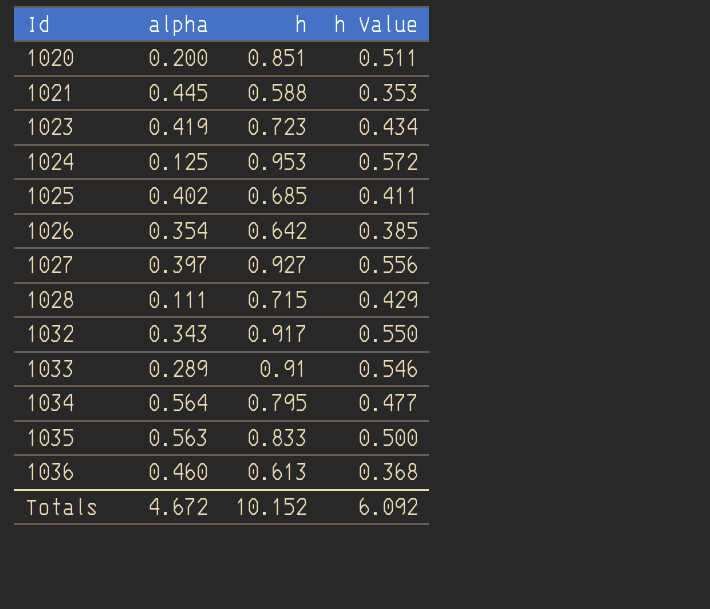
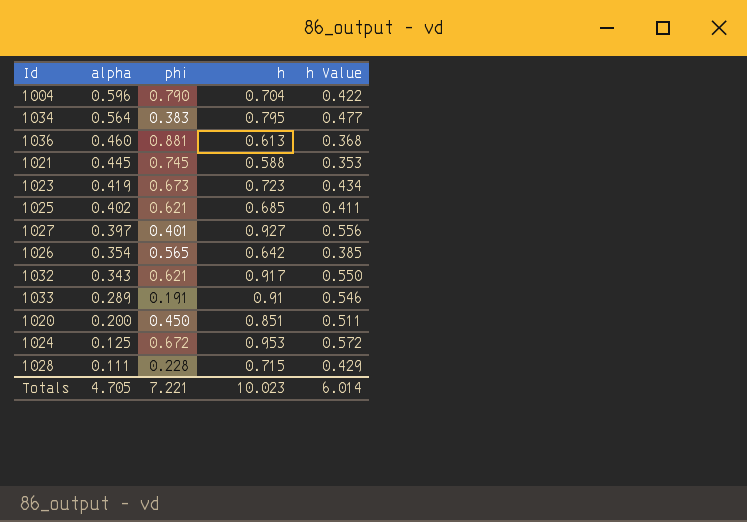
row order: Id ascending -> alpha descending
column phi | position: none -> 3
row 1035: 0.563 | 0.833 | 0.500 -> none
row 1004: none -> 0.596 | 0.790 | 0.704 | 0.422
Totals | alpha: 4.672 -> 4.705
Totals | h: 10.152 -> 10.023
Totals | h Value: 6.092 -> 6.014

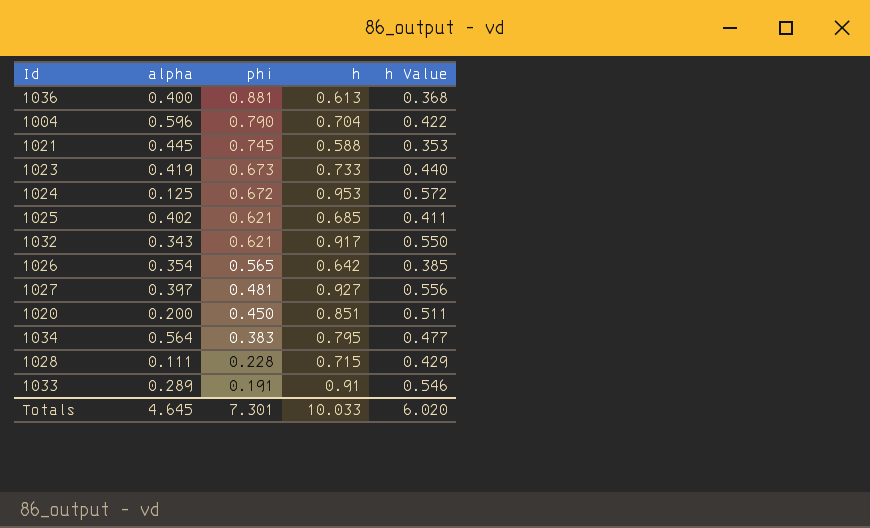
row order: alpha descending -> phi descending
1036 | alpha: 0.460 -> 0.400
1023 | h: 0.723 -> 0.733
1023 | h Value: 0.434 -> 0.440
1027 | phi: 0.401 -> 0.481
Totals | alpha: 4.705 -> 4.645
Totals | phi: 7.221 -> 7.301
Totals | h: 10.023 -> 10.033
Totals | h Value: 6.014 -> 6.020

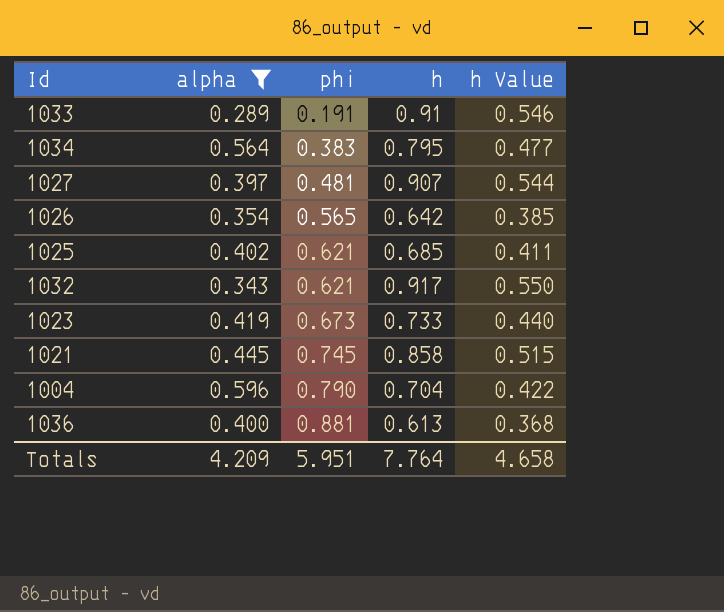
filter: none -> alpha >= 0.289
row order: phi descending -> phi ascending
1027 | h: 0.927 -> 0.907
1027 | h Value: 0.556 -> 0.544
1021 | h: 0.588 -> 0.858
1021 | h Value: 0.353 -> 0.515
Totals | alpha: 4.645 -> 4.209
Totals | phi: 7.301 -> 5.951
Totals | h: 10.033 -> 7.764
Totals | h Value: 6.020 -> 4.658

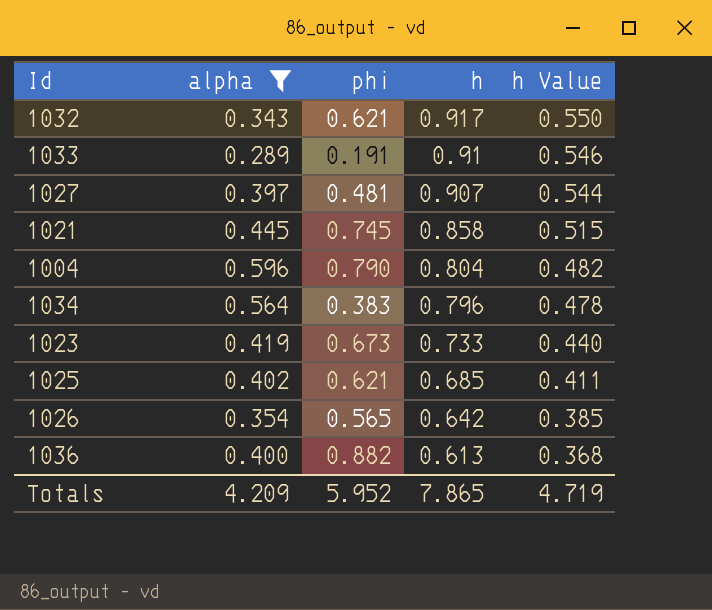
row order: phi ascending -> h descending
1004 | h: 0.704 -> 0.804
1004 | h Value: 0.422 -> 0.482
1034 | h: 0.795 -> 0.796
1034 | h Value: 0.477 -> 0.478
1036 | phi: 0.881 -> 0.882
Totals | phi: 5.951 -> 5.952
Totals | h: 7.764 -> 7.865
Totals | h Value: 4.658 -> 4.719

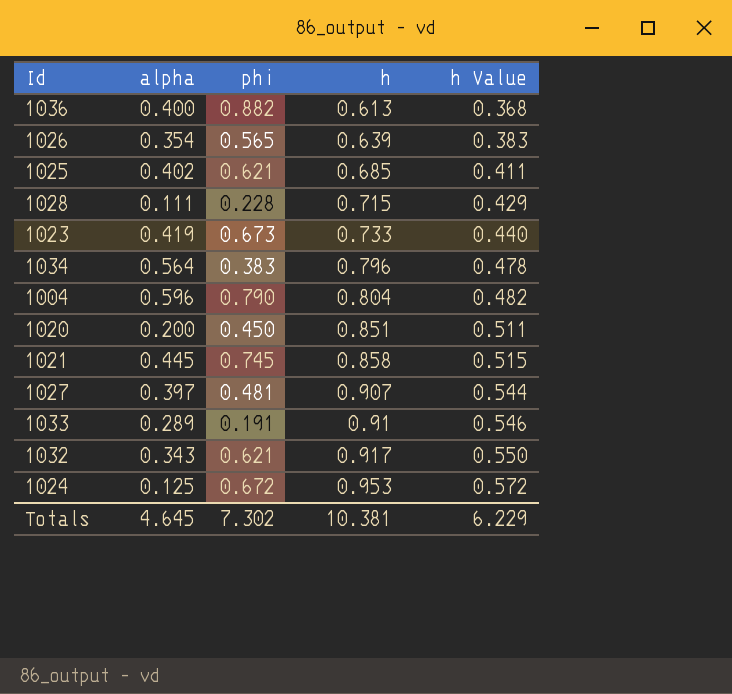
filter: alpha >= 0.289 -> none
row order: h descending -> h ascending
1026 | h: 0.642 -> 0.639
1026 | h Value: 0.385 -> 0.383
Totals | alpha: 4.209 -> 4.645
Totals | phi: 5.952 -> 7.302
Totals | h: 7.865 -> 10.381
Totals | h Value: 4.719 -> 6.229

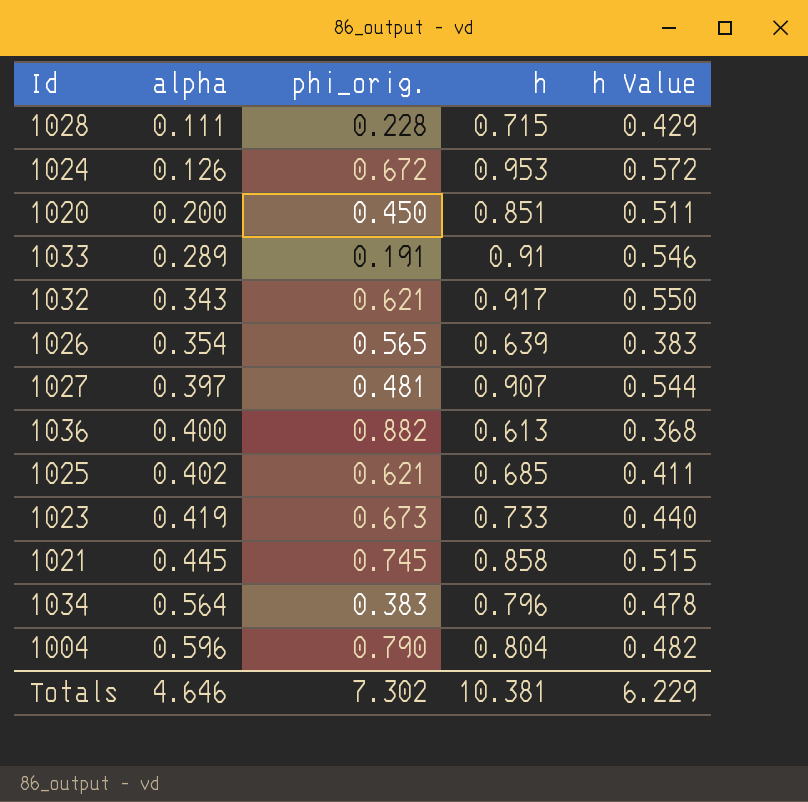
row order: h ascending -> alpha ascending
column name: phi -> phi_orig.
1024 | alpha: 0.125 -> 0.126
Totals | alpha: 4.645 -> 4.646

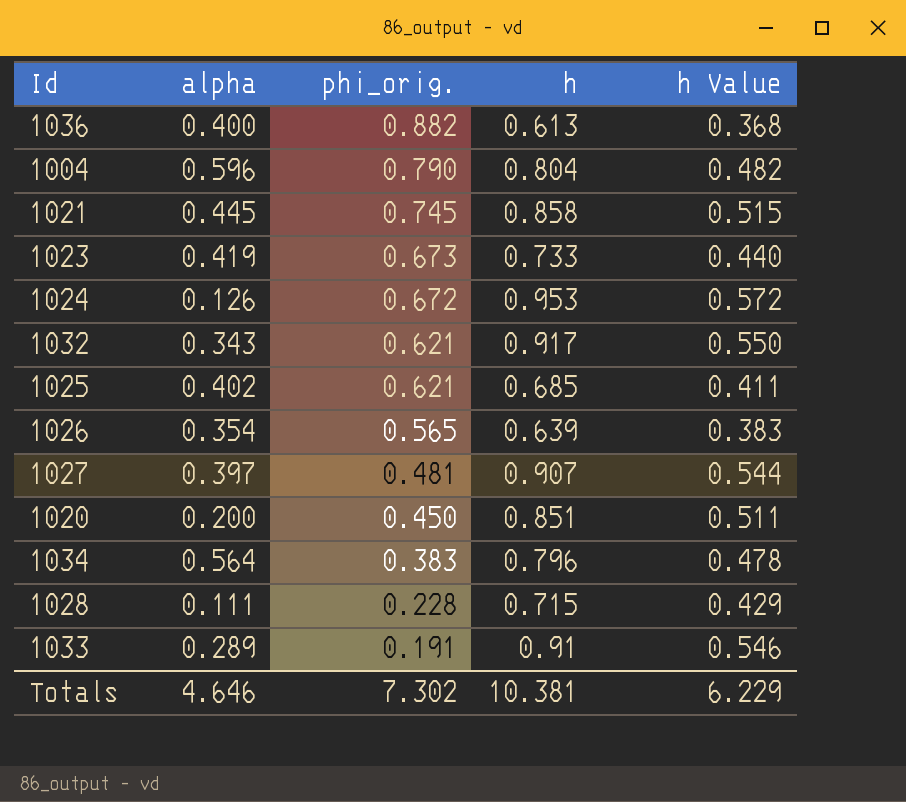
row order: alpha ascending -> phi_orig. descending

